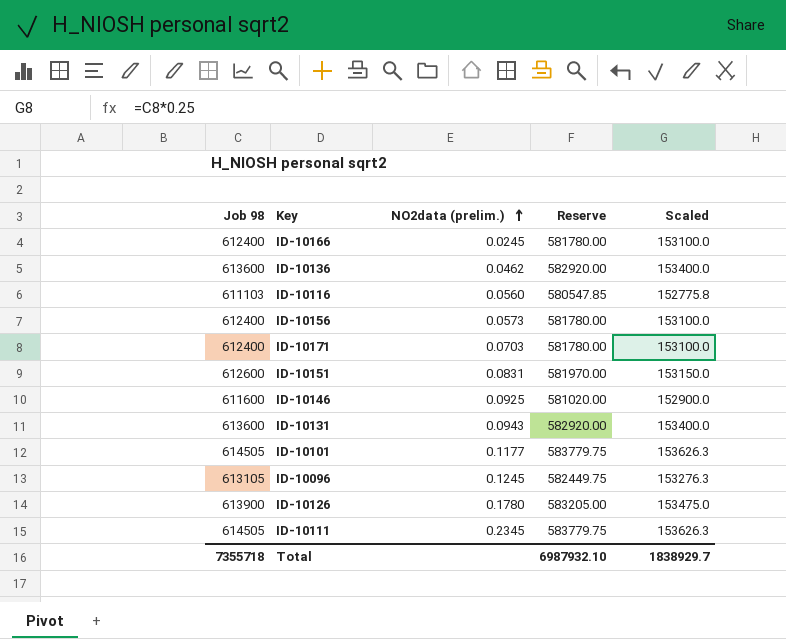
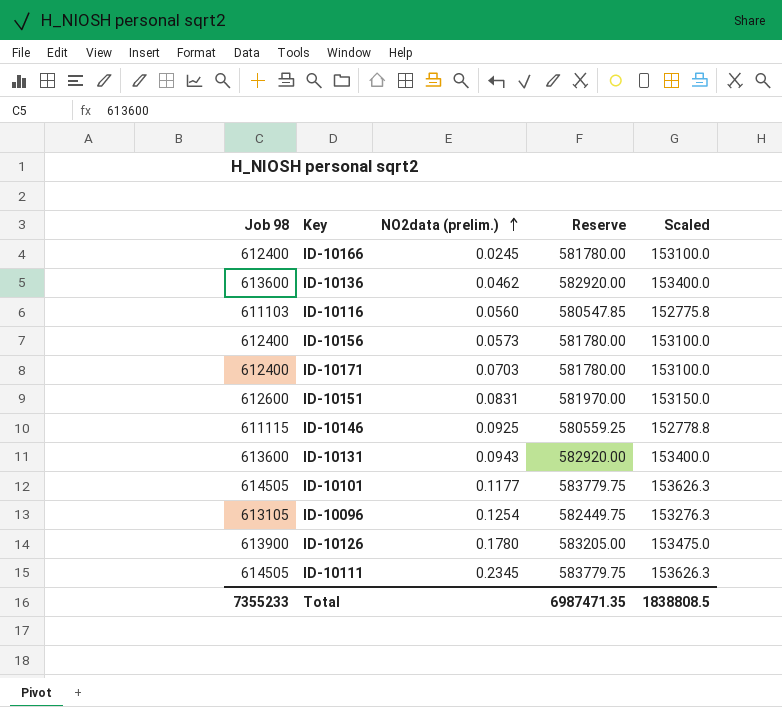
ID-10146 | Job 98: 611600 -> 611115
ID-10146 | Reserve: 581020.00 -> 580559.25
ID-10146 | Scaled: 152900.0 -> 152778.8
ID-10096 | NO2data (prelim.): 0.1245 -> 0.1254
Total | Job 98: 7355718 -> 7355233
Total | Reserve: 6987932.10 -> 6987471.35
Total | Scaled: 1838929.7 -> 1838808.5

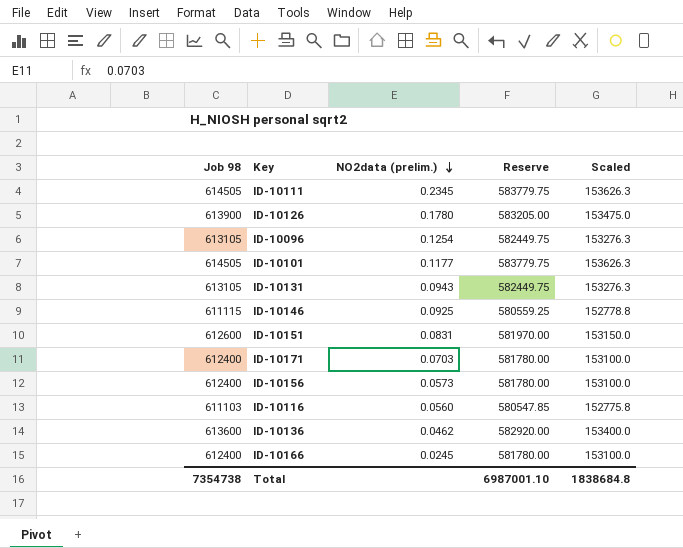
row order: NO2data (prelim.) ascending -> NO2data (prelim.) descending
ID-10131 | Job 98: 613600 -> 613105
ID-10131 | Reserve: 582920.00 -> 582449.75
ID-10131 | Scaled: 153400.0 -> 153276.3
Total | Job 98: 7355233 -> 7354738
Total | Reserve: 6987471.35 -> 6987001.10
Total | Scaled: 1838808.5 -> 1838684.8

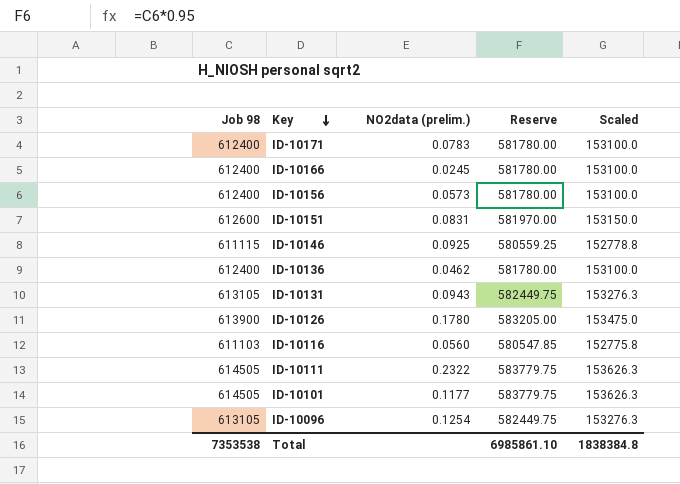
row order: NO2data (prelim.) descending -> Key descending
ID-10171 | NO2data (prelim.): 0.0703 -> 0.0783
ID-10136 | Job 98: 613600 -> 612400
ID-10136 | Reserve: 582920.00 -> 581780.00
ID-10136 | Scaled: 153400.0 -> 153100.0
ID-10111 | NO2data (prelim.): 0.2345 -> 0.2322
Total | Job 98: 7354738 -> 7353538
Total | Reserve: 6987001.10 -> 6985861.10
Total | Scaled: 1838684.8 -> 1838384.8

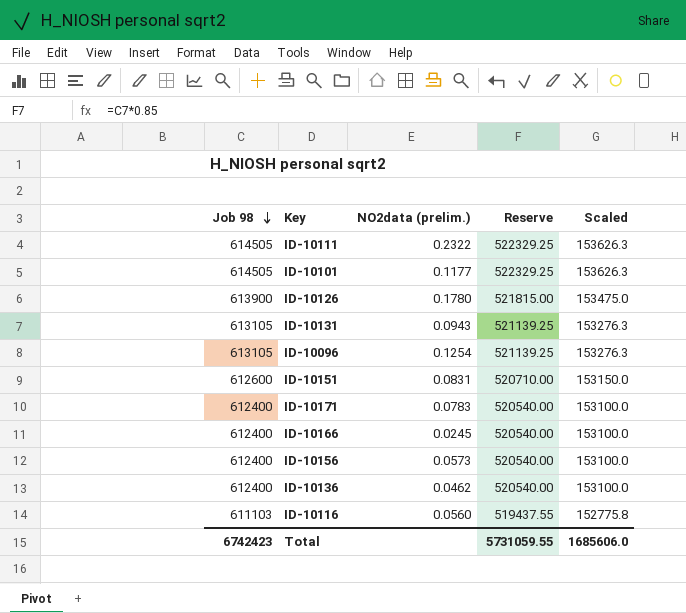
row order: Key descending -> Job 98 descending
column Reserve | formula: [Job 98] * 0.95 -> [Job 98] * 0.85
row ID-10146: 611115 | 0.0925 | 580559.25 | 152778.8 -> none
Total | Job 98: 7353538 -> 6742423
Total | Reserve: 6985861.10 -> 5731059.55
Total | Scaled: 1838384.8 -> 1685606.0

